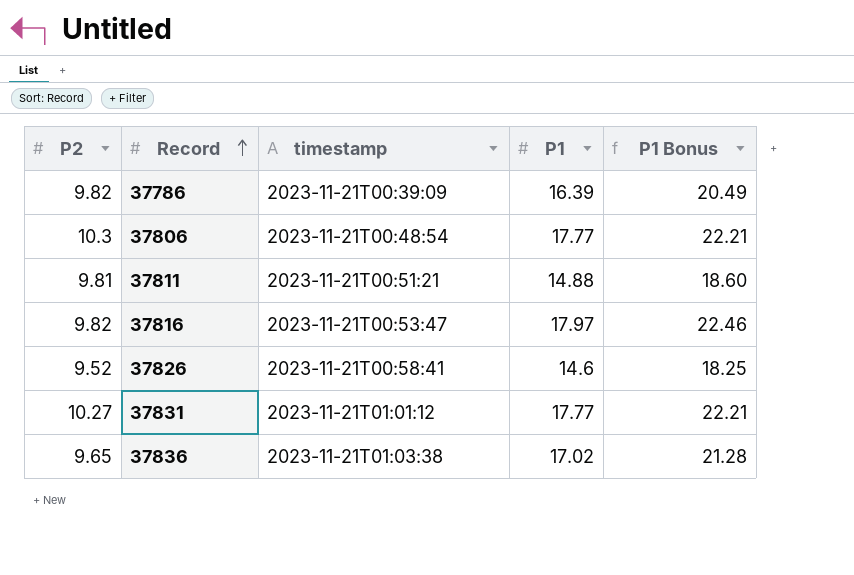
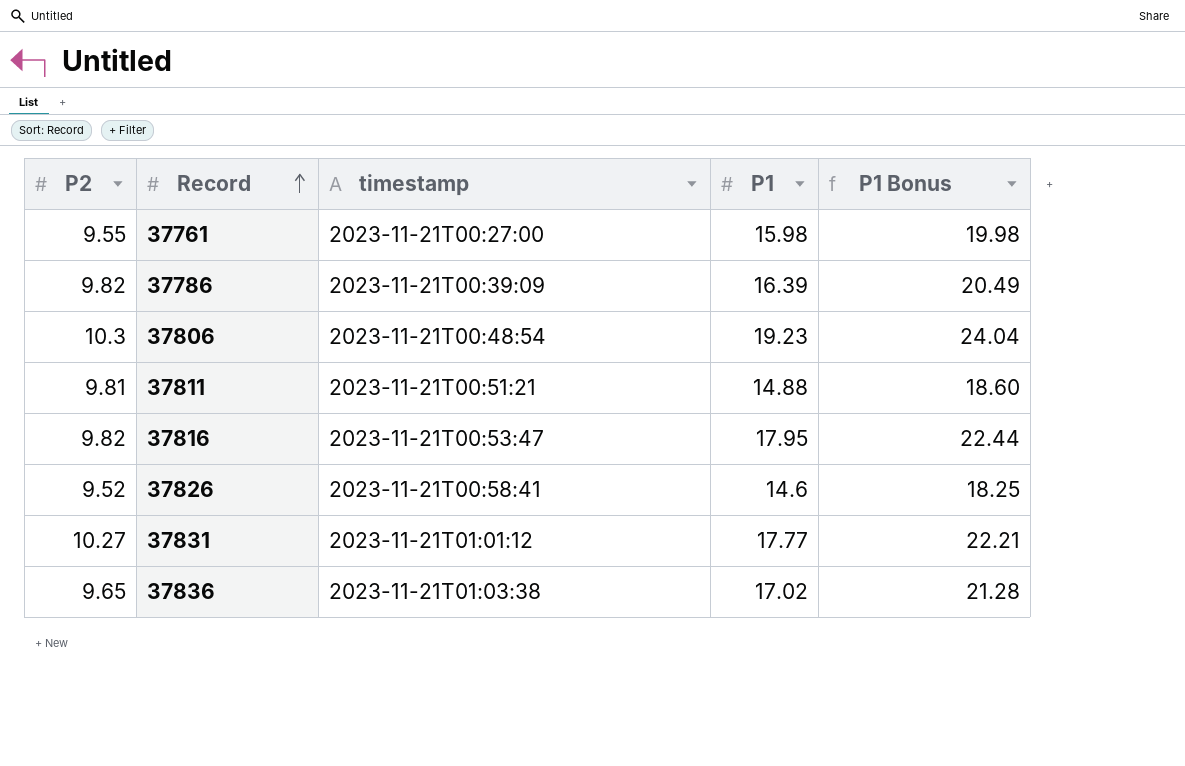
row 37761: none -> 9.55 | 2023-11-21T00:27:00 | 15.98 | 19.98
37806 | P1: 17.77 -> 19.23
37806 | P1 Bonus: 22.21 -> 24.04
37816 | P1: 17.97 -> 17.95
37816 | P1 Bonus: 22.46 -> 22.44

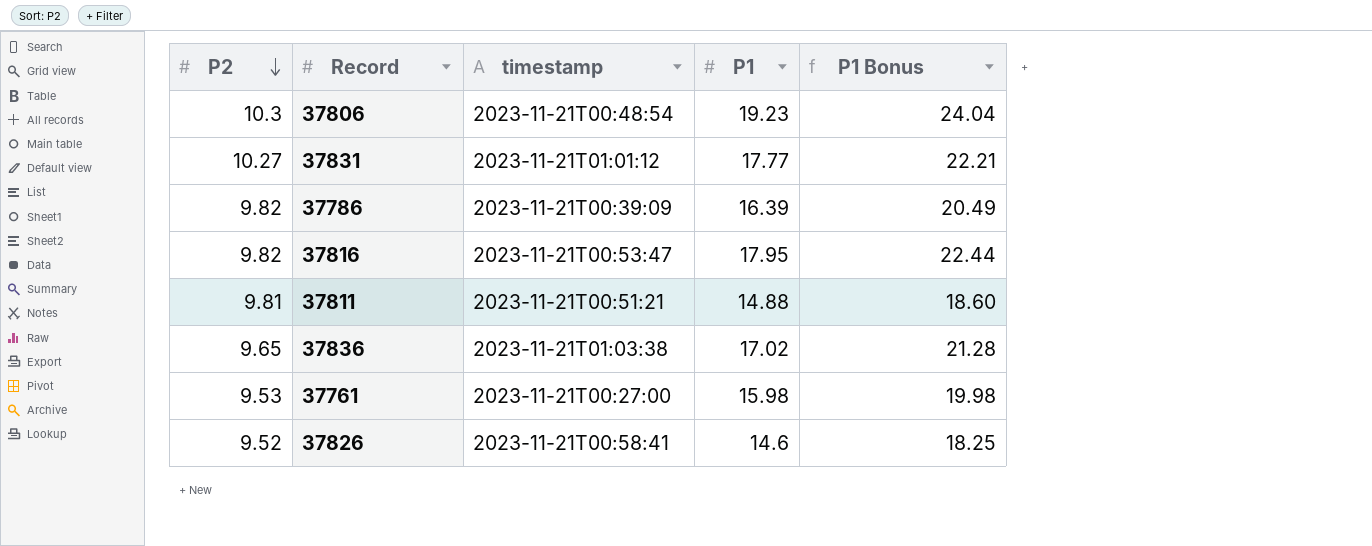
row order: Record ascending -> P2 descending
37761 | P2: 9.55 -> 9.53

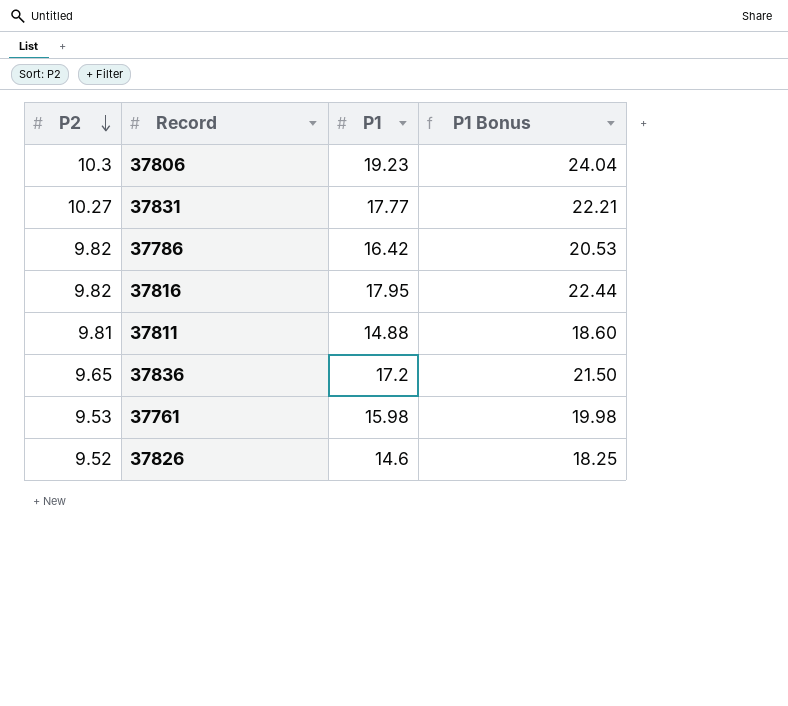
column timestamp | position: 3 -> none
37786 | P1: 16.39 -> 16.42
37786 | P1 Bonus: 20.49 -> 20.53
37836 | P1: 17.02 -> 17.2
37836 | P1 Bonus: 21.28 -> 21.50

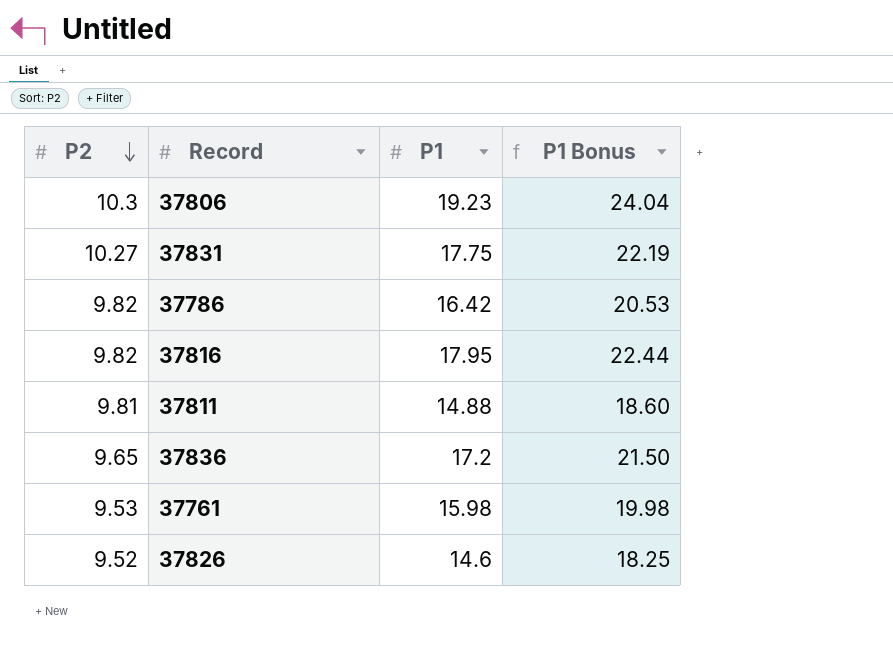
37831 | P1: 17.77 -> 17.75
37831 | P1 Bonus: 22.21 -> 22.19

